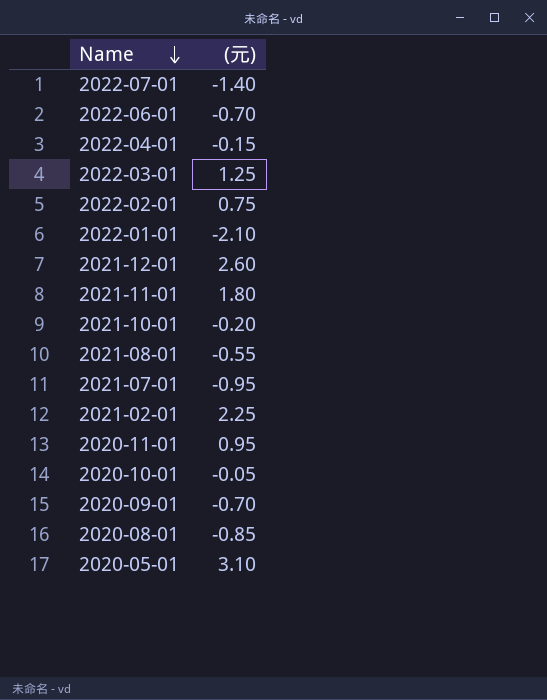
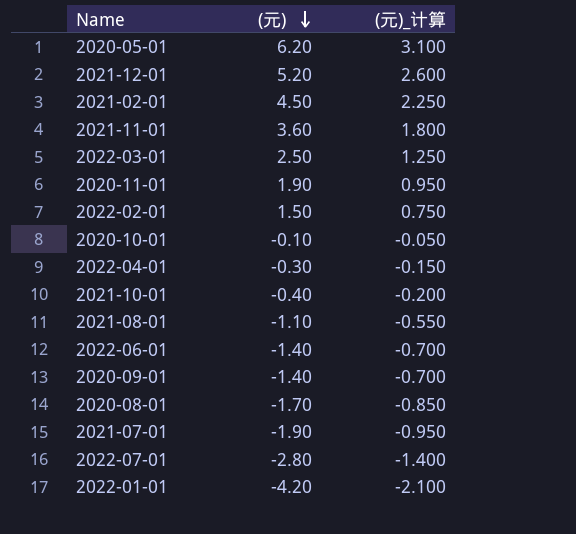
row order: Name descending -> (元) descending
column (元)_计算 | formula: none -> [(元)] * 0.5
2020-05-01 | (元): 3.10 -> 6.20
2021-12-01 | (元): 2.60 -> 5.20
2021-02-01 | (元): 2.25 -> 4.50
2021-11-01 | (元): 1.80 -> 3.60
2022-03-01 | (元): 1.25 -> 2.50
2020-11-01 | (元): 0.95 -> 1.90
2022-02-01 | (元): 0.75 -> 1.50
2020-10-01 | (元): -0.05 -> -0.10
2022-04-01 | (元): -0.15 -> -0.30
2021-10-01 | (元): -0.20 -> -0.40
2021-08-01 | (元): -0.55 -> -1.10
2022-06-01 | (元): -0.70 -> -1.40
2020-09-01 | (元): -0.70 -> -1.40
2020-08-01 | (元): -0.85 -> -1.70
2021-07-01 | (元): -0.95 -> -1.90
2022-07-01 | (元): -1.40 -> -2.80
2022-01-01 | (元): -2.10 -> -4.20

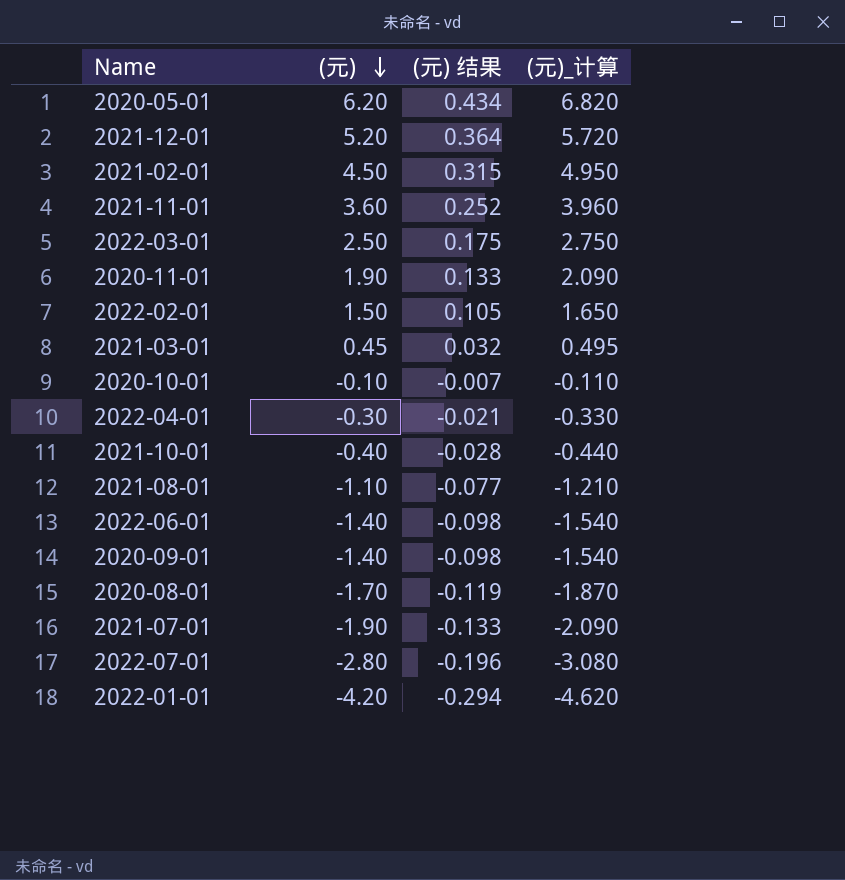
column (元) 结果 | formula: none -> [(元)] * 0.07
column (元)_计算 | formula: [(元)] * 0.5 -> [(元)] * 1.1
row 2021-03-01: none -> 0.45 | 0.032 | 0.495

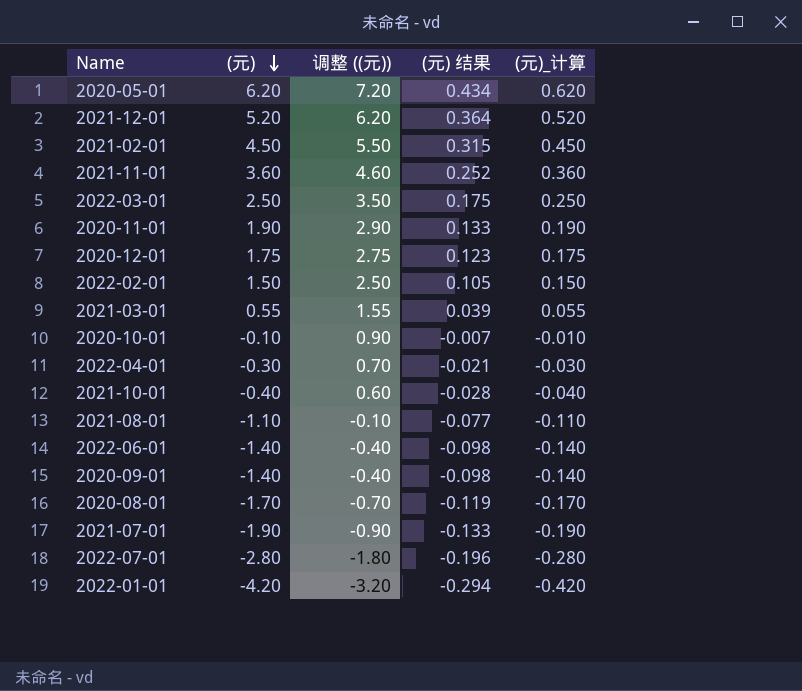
column 调整 ((元)) | formula: none -> [(元)] + 1
column (元)_计算 | formula: [(元)] * 1.1 -> [(元)] * 0.1
row 2020-12-01: none -> 1.75 | 2.75 | 0.123 | 0.175
2021-03-01 | (元): 0.45 -> 0.55
2021-03-01 | (元) 结果: 0.032 -> 0.039

